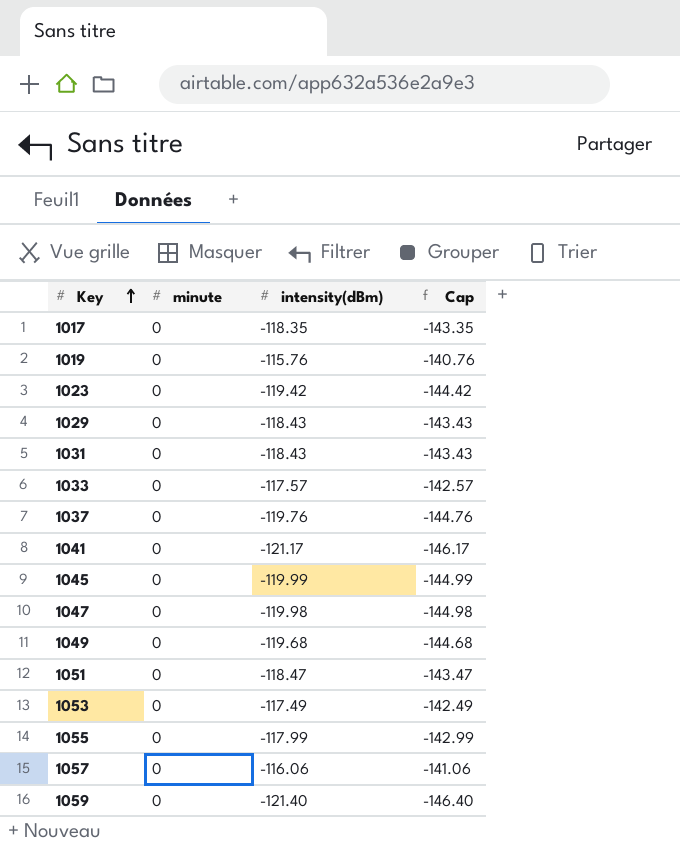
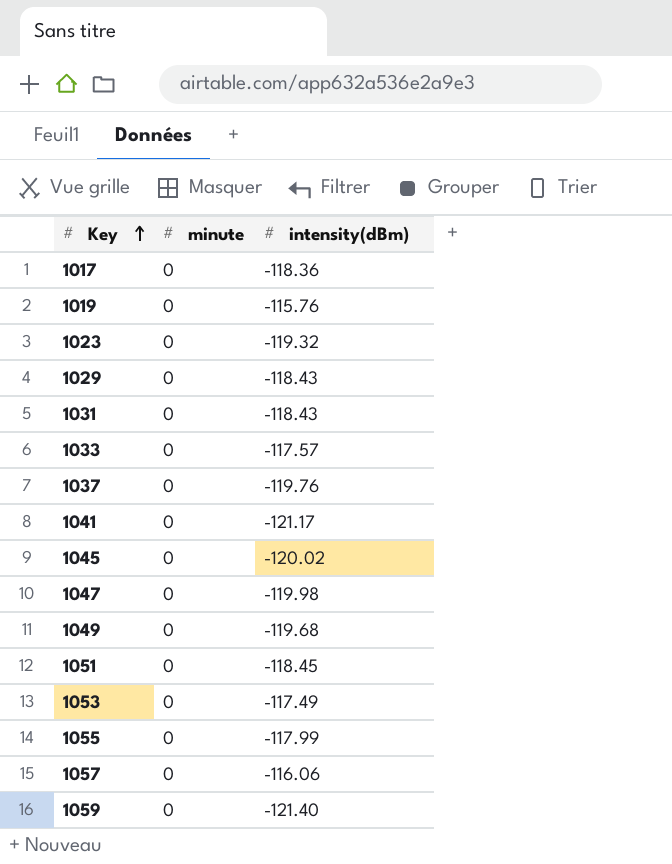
column Cap | formula: [intensity(dBm)] - 25 -> none
1017 | intensity(dBm): -118.35 -> -118.36
1023 | intensity(dBm): -119.42 -> -119.32
1045 | intensity(dBm): -119.99 -> -120.02
1051 | intensity(dBm): -118.47 -> -118.45

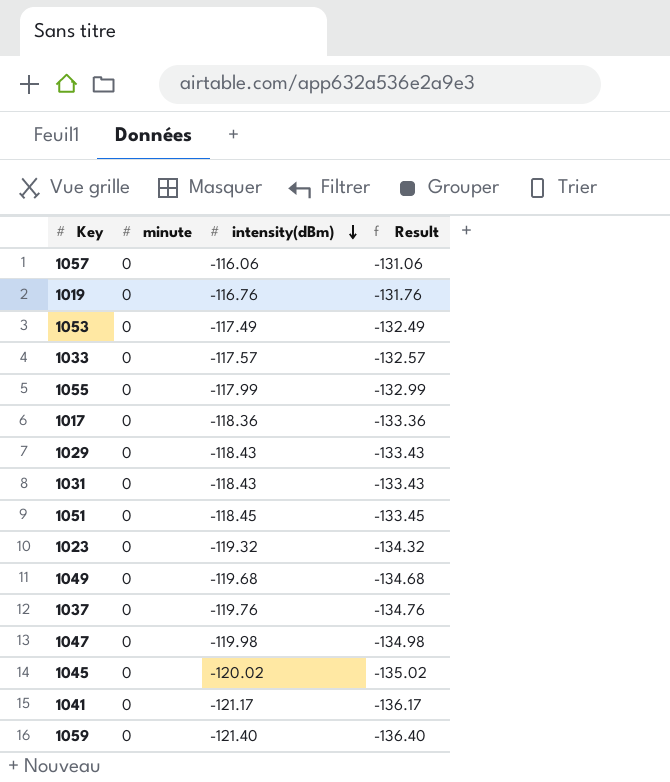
row order: Key ascending -> intensity(dBm) descending
column Result | formula: none -> [intensity(dBm)] - 15
1019 | intensity(dBm): -115.76 -> -116.76

